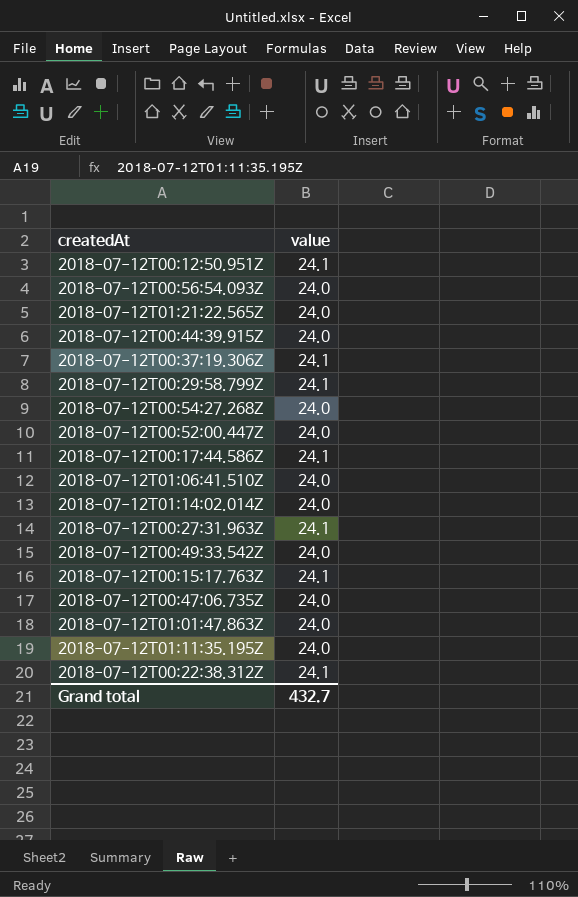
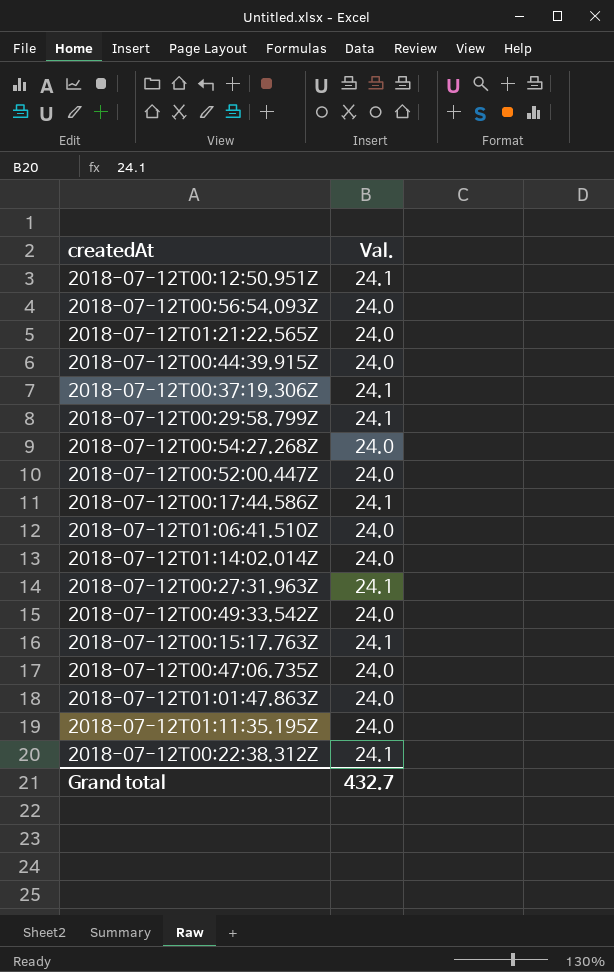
column name: value -> Val.

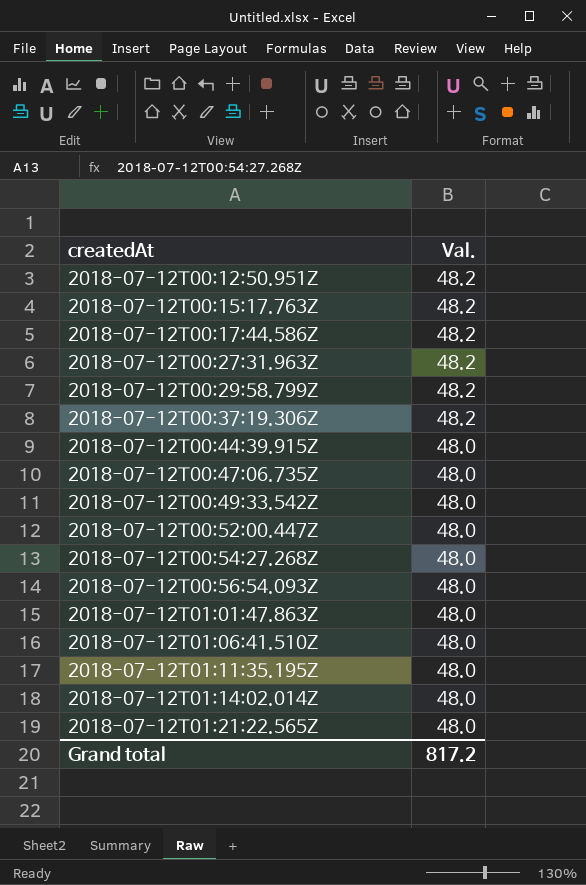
row order: none -> createdAt ascending
row 2018-07-12T00:22:38.312Z: 24.1 -> none
2018-07-12T00:12:50.951Z | Val.: 24.1 -> 48.2
2018-07-12T00:15:17.763Z | Val.: 24.1 -> 48.2
2018-07-12T00:17:44.586Z | Val.: 24.1 -> 48.2
2018-07-12T00:27:31.963Z | Val.: 24.1 -> 48.2
2018-07-12T00:29:58.799Z | Val.: 24.1 -> 48.2
2018-07-12T00:37:19.306Z | Val.: 24.1 -> 48.2
2018-07-12T00:44:39.915Z | Val.: 24.0 -> 48.0
2018-07-12T00:47:06.735Z | Val.: 24.0 -> 48.0
2018-07-12T00:49:33.542Z | Val.: 24.0 -> 48.0
2018-07-12T00:52:00.447Z | Val.: 24.0 -> 48.0
2018-07-12T00:54:27.268Z | Val.: 24.0 -> 48.0
2018-07-12T00:56:54.093Z | Val.: 24.0 -> 48.0
2018-07-12T01:01:47.863Z | Val.: 24.0 -> 48.0
2018-07-12T01:06:41.510Z | Val.: 24.0 -> 48.0
2018-07-12T01:11:35.195Z | Val.: 24.0 -> 48.0
2018-07-12T01:14:02.014Z | Val.: 24.0 -> 48.0
2018-07-12T01:21:22.565Z | Val.: 24.0 -> 48.0
Grand total | Val.: 432.7 -> 817.2

